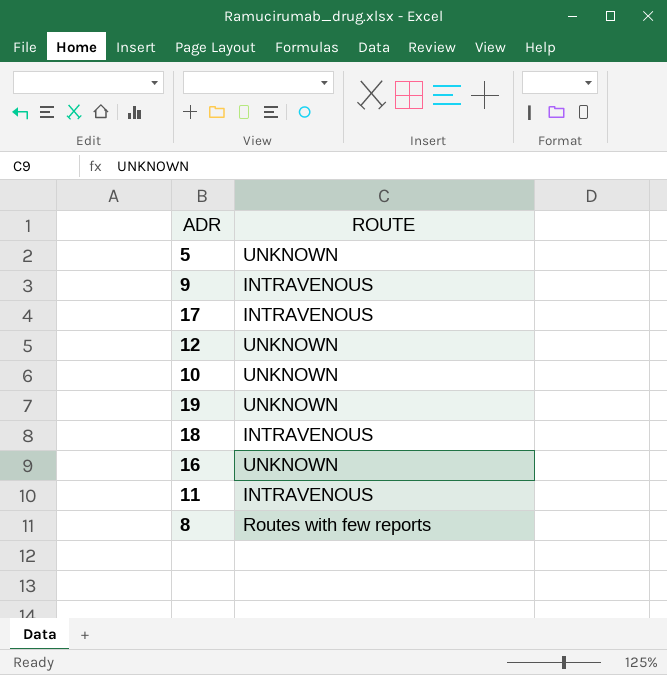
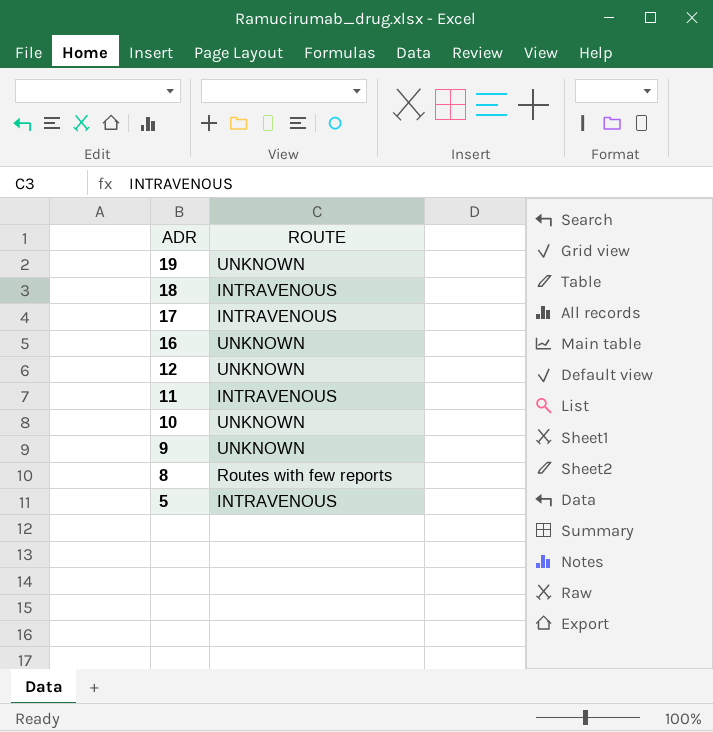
row order: none -> ADR descending
9 | ROUTE: INTRAVENOUS -> UNKNOWN
5 | ROUTE: UNKNOWN -> INTRAVENOUS

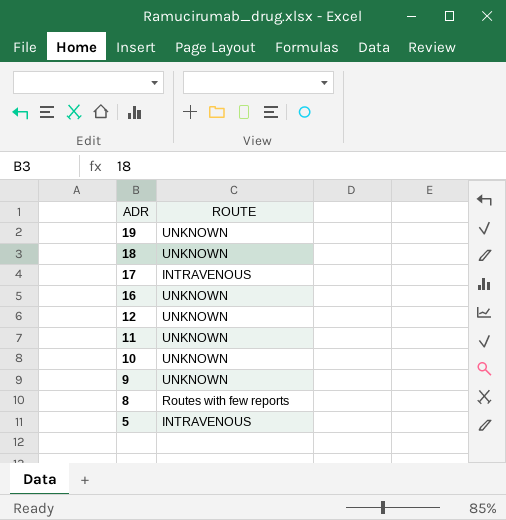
18 | ROUTE: INTRAVENOUS -> UNKNOWN
11 | ROUTE: INTRAVENOUS -> UNKNOWN

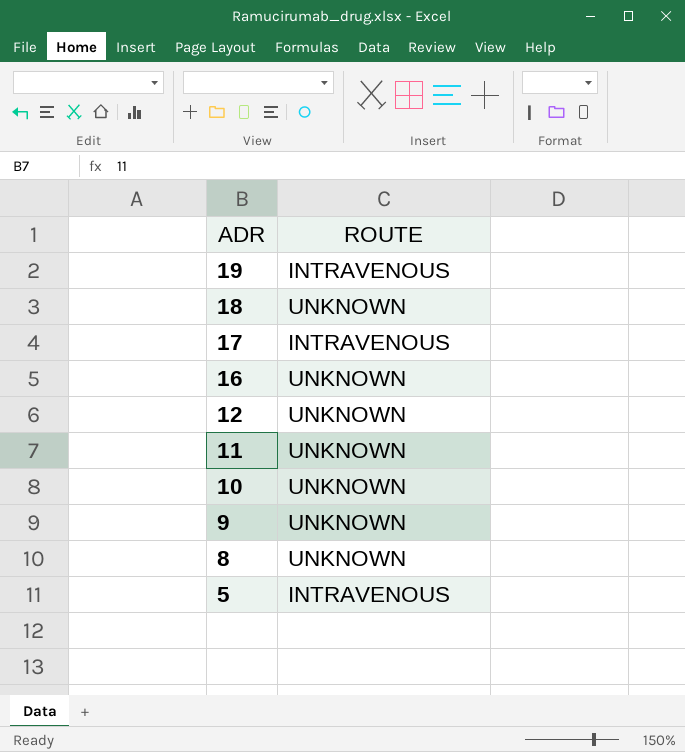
19 | ROUTE: UNKNOWN -> INTRAVENOUS
8 | ROUTE: Routes with few reports -> UNKNOWN

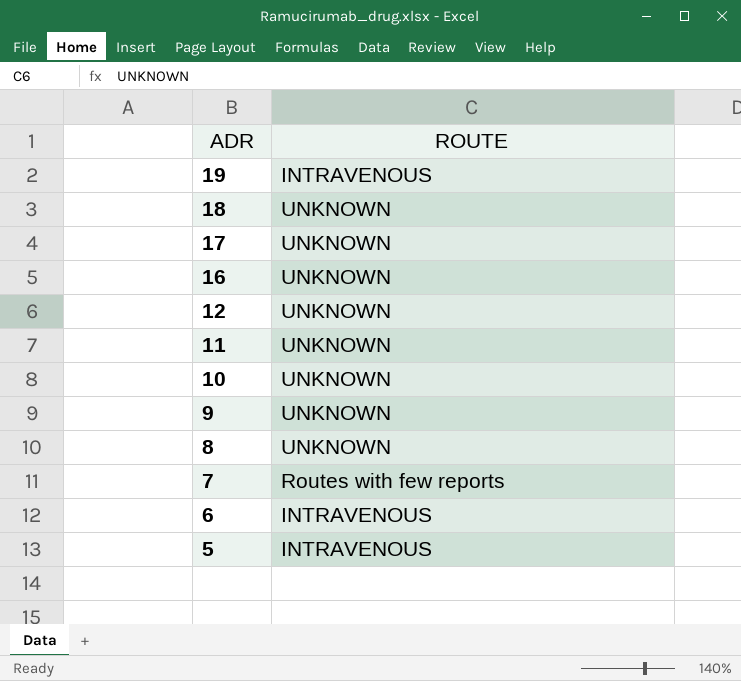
17 | ROUTE: INTRAVENOUS -> UNKNOWN
row 7: none -> Routes with few reports
row 6: none -> INTRAVENOUS

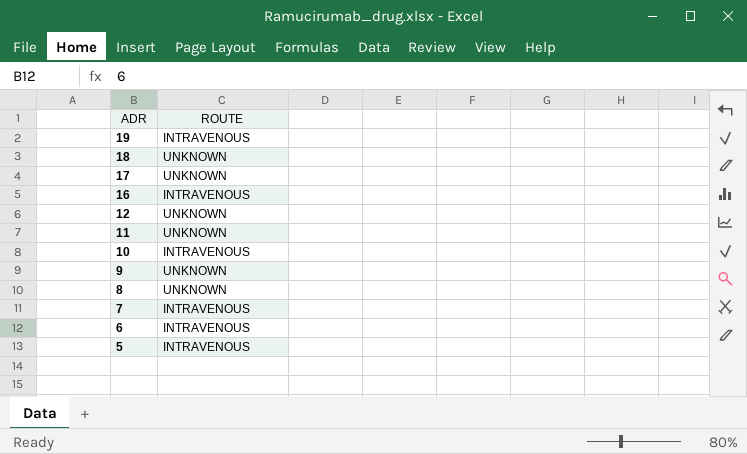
16 | ROUTE: UNKNOWN -> INTRAVENOUS
10 | ROUTE: UNKNOWN -> INTRAVENOUS
7 | ROUTE: Routes with few reports -> INTRAVENOUS

